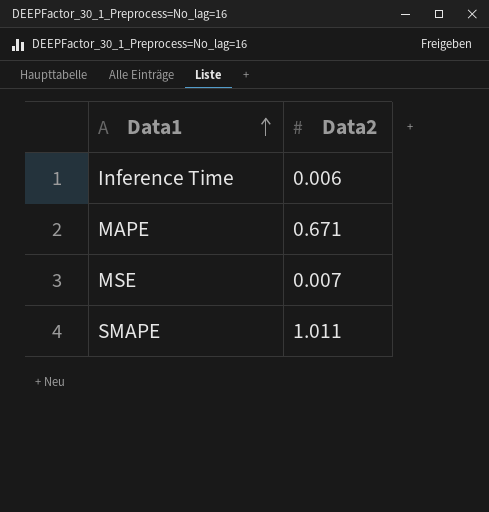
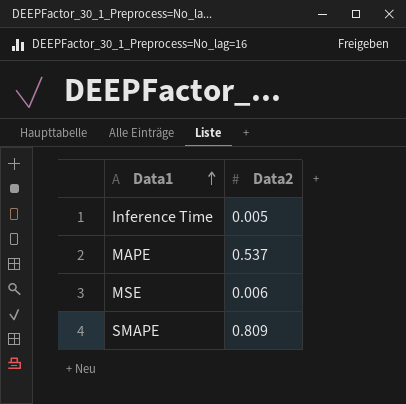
Inference Time | Data2: 0.006 -> 0.005
MAPE | Data2: 0.671 -> 0.537
MSE | Data2: 0.007 -> 0.006
SMAPE | Data2: 1.011 -> 0.809

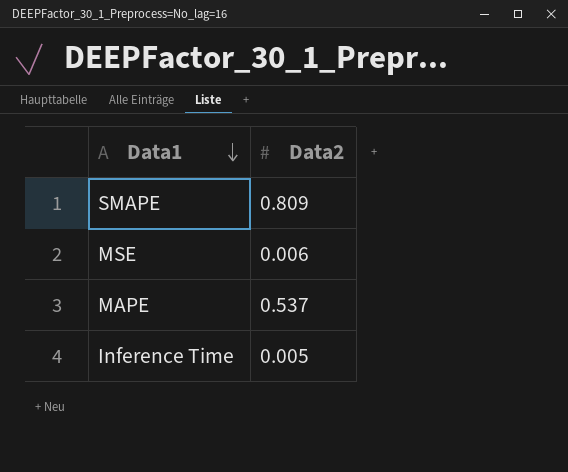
row order: Data1 ascending -> Data1 descending

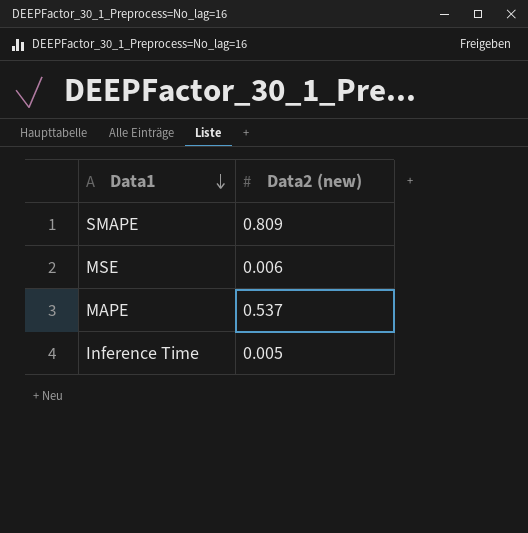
column name: Data2 -> Data2 (new)

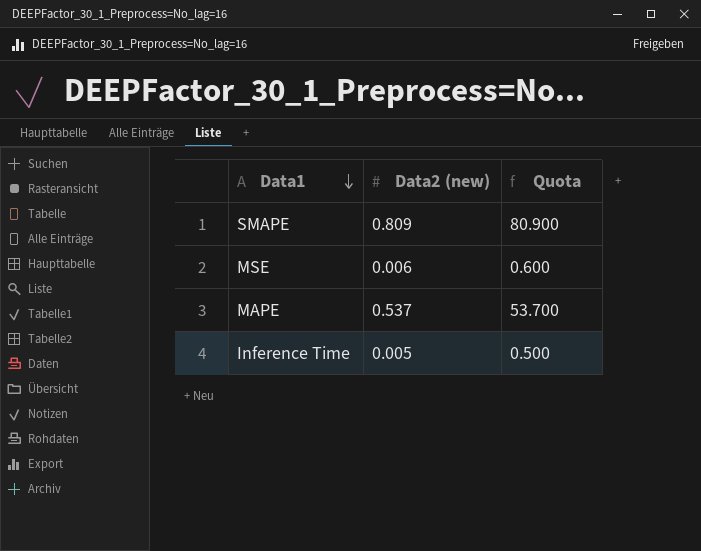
column Quota | formula: none -> [Data2 (new)] * 100

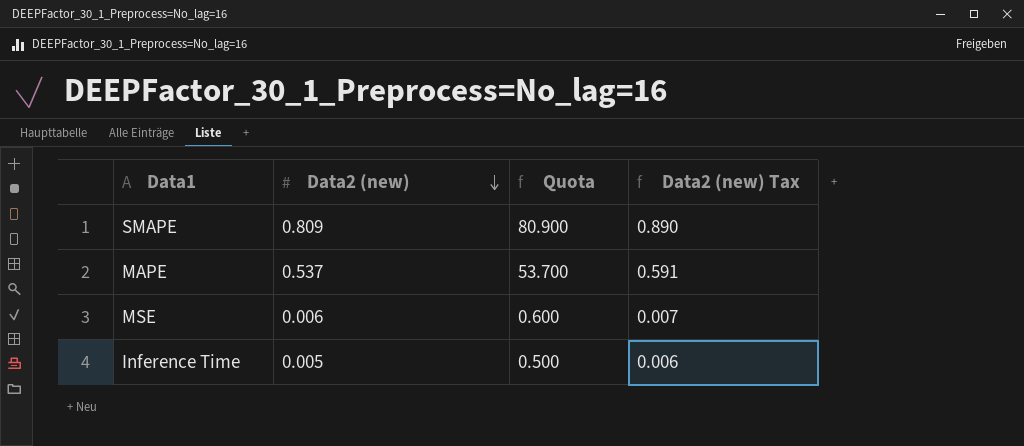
row order: Data1 descending -> Data2 (new) descending
column Data2 (new) Tax | formula: none -> [Data2 (new)] * 1.1

